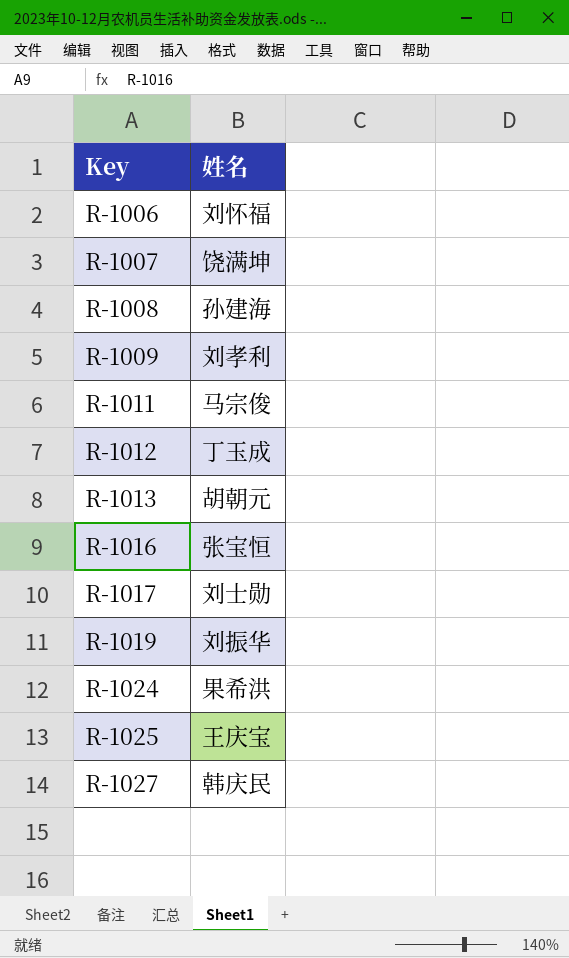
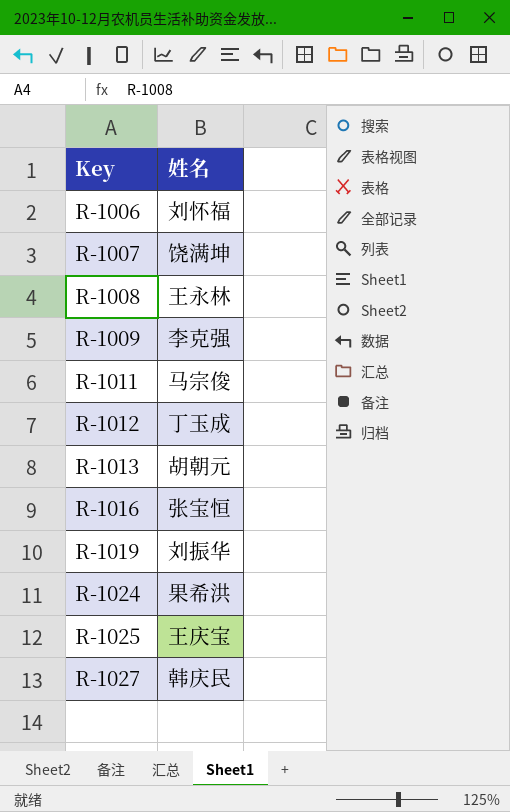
row R-1017: 刘士勋 -> none
R-1008 | 姓名: 孙建海 -> 王永林
R-1009 | 姓名: 刘孝利 -> 李克强

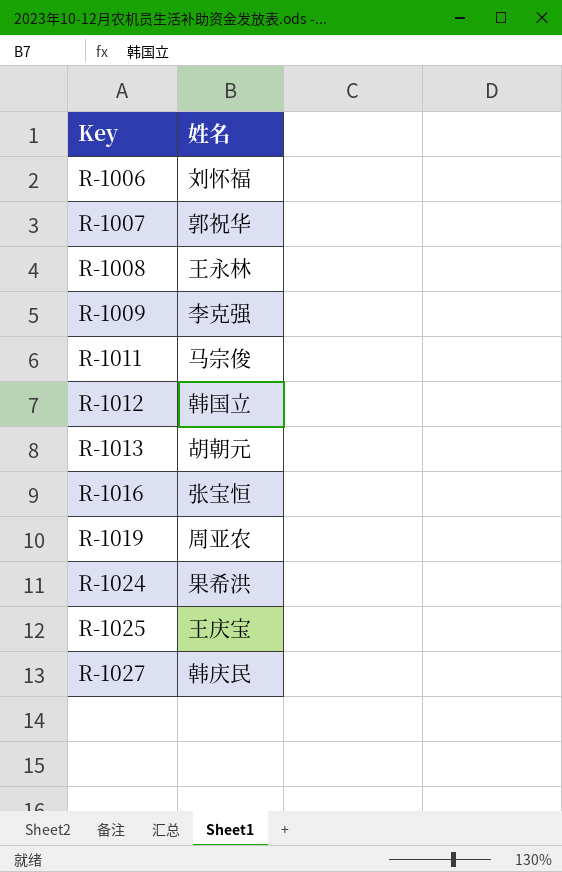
R-1007 | 姓名: 饶满坤 -> 郭祝华
R-1012 | 姓名: 丁玉成 -> 韩国立
R-1019 | 姓名: 刘振华 -> 周亚农

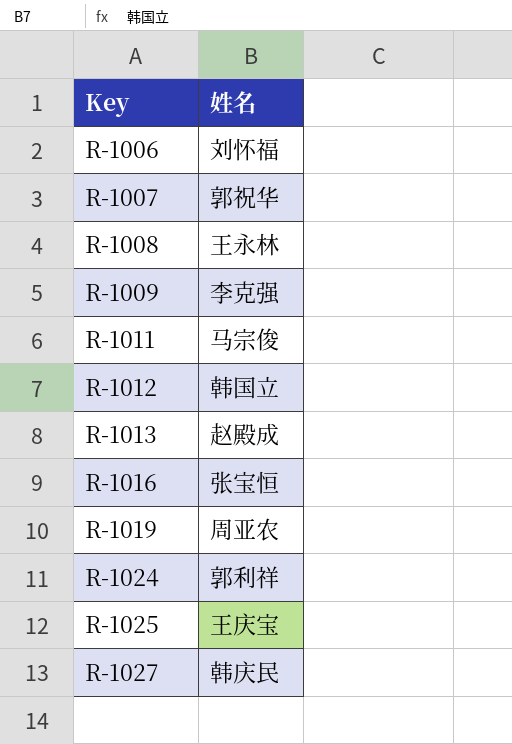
R-1013 | 姓名: 胡朝元 -> 赵殿成
R-1024 | 姓名: 果希洪 -> 郭利祥

